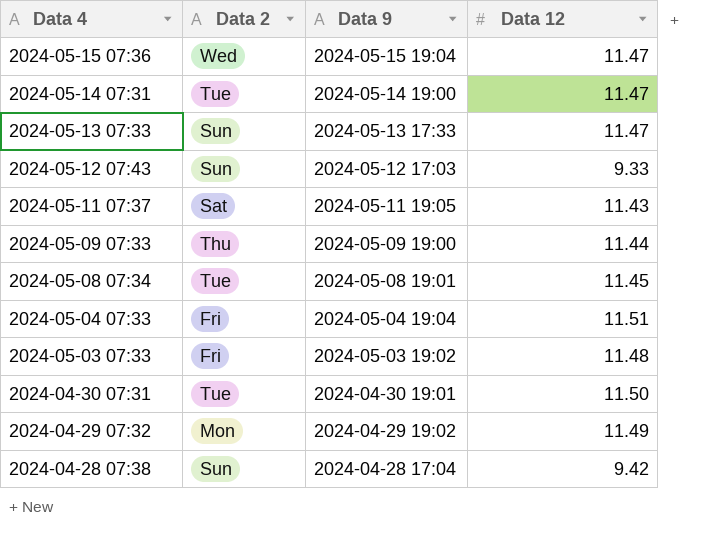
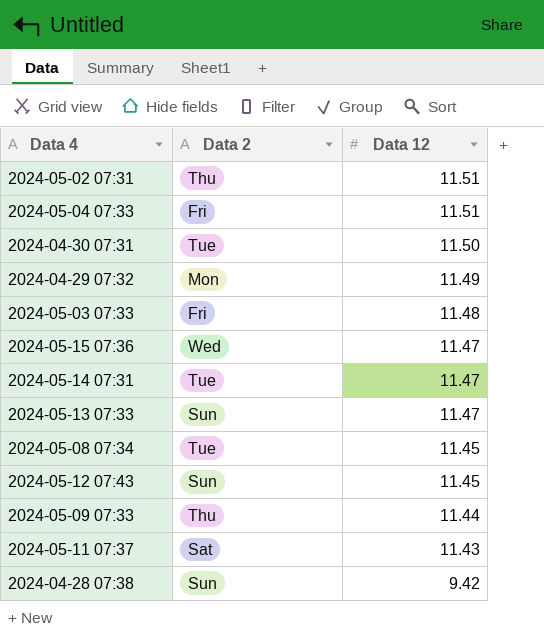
row order: Data 4 descending -> Data 12 descending
column Data 9 | position: 3 -> none
row 2024-05-02 07:31: none -> Thu | 11.51
2024-05-12 07:43 | Data 12: 9.33 -> 11.45

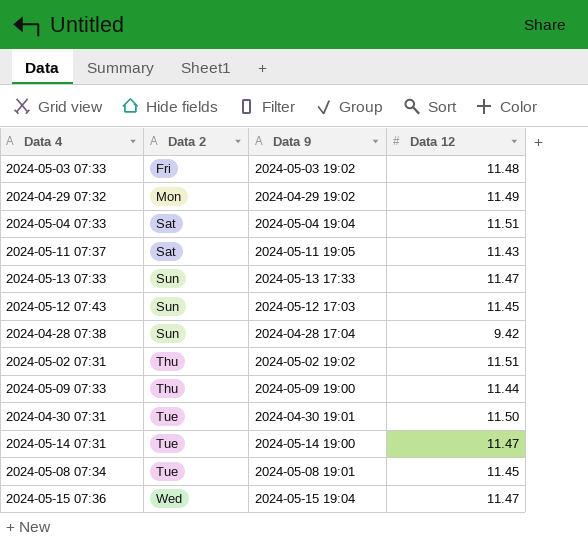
row order: Data 12 descending -> Data 2 ascending
column Data 9 | position: none -> 3
2024-05-04 07:33 | Data 2: Fri -> Sat

